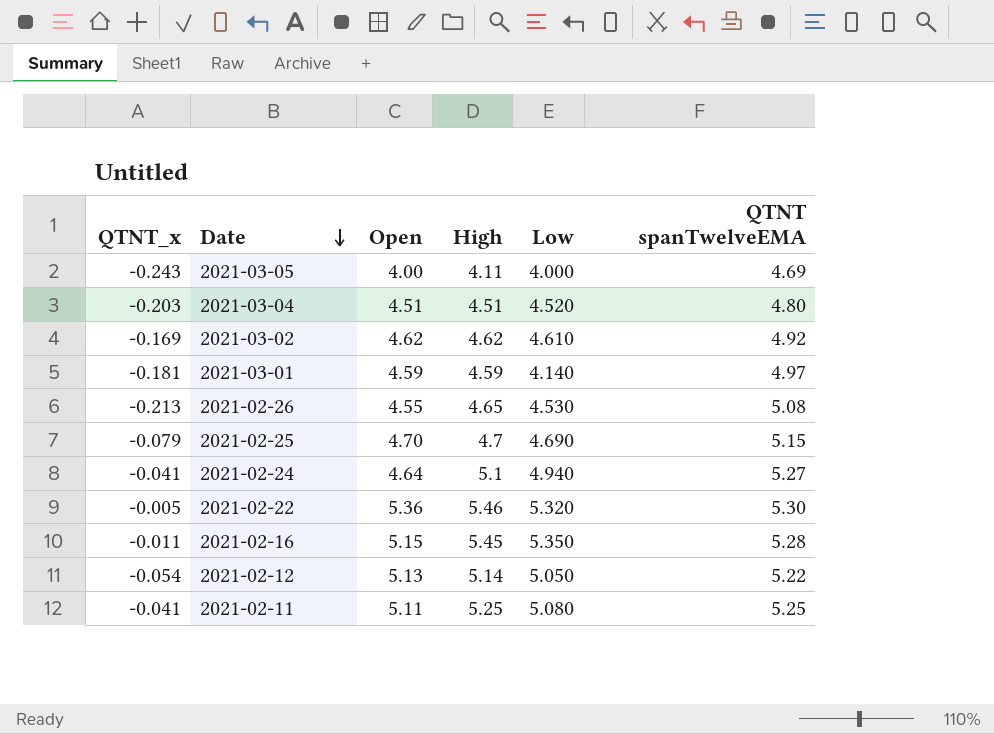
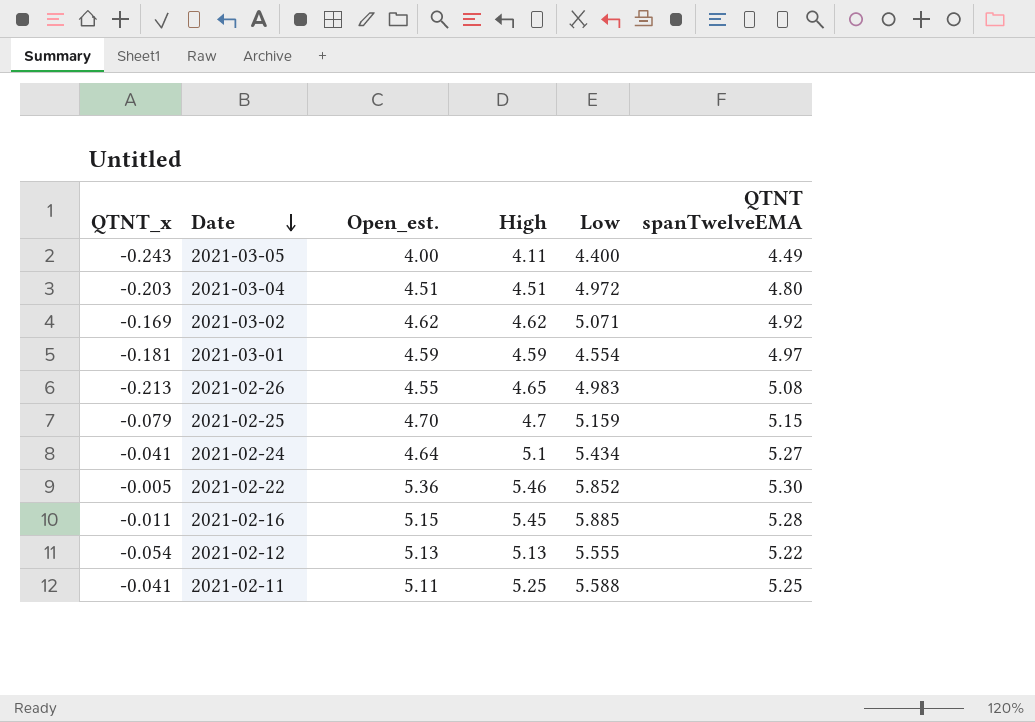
column name: Open -> Open_est.
2021-03-05 | Low: 4.000 -> 4.400
2021-03-05 | QTNT spanTwelveEMA: 4.69 -> 4.49
2021-03-04 | Low: 4.520 -> 4.972
2021-03-02 | Low: 4.610 -> 5.071
2021-03-01 | Low: 4.140 -> 4.554
2021-02-26 | Low: 4.530 -> 4.983
2021-02-25 | Low: 4.690 -> 5.159
2021-02-24 | Low: 4.940 -> 5.434
2021-02-22 | Low: 5.320 -> 5.852
2021-02-16 | Low: 5.350 -> 5.885
2021-02-12 | High: 5.14 -> 5.13
2021-02-12 | Low: 5.050 -> 5.555
2021-02-11 | Low: 5.080 -> 5.588

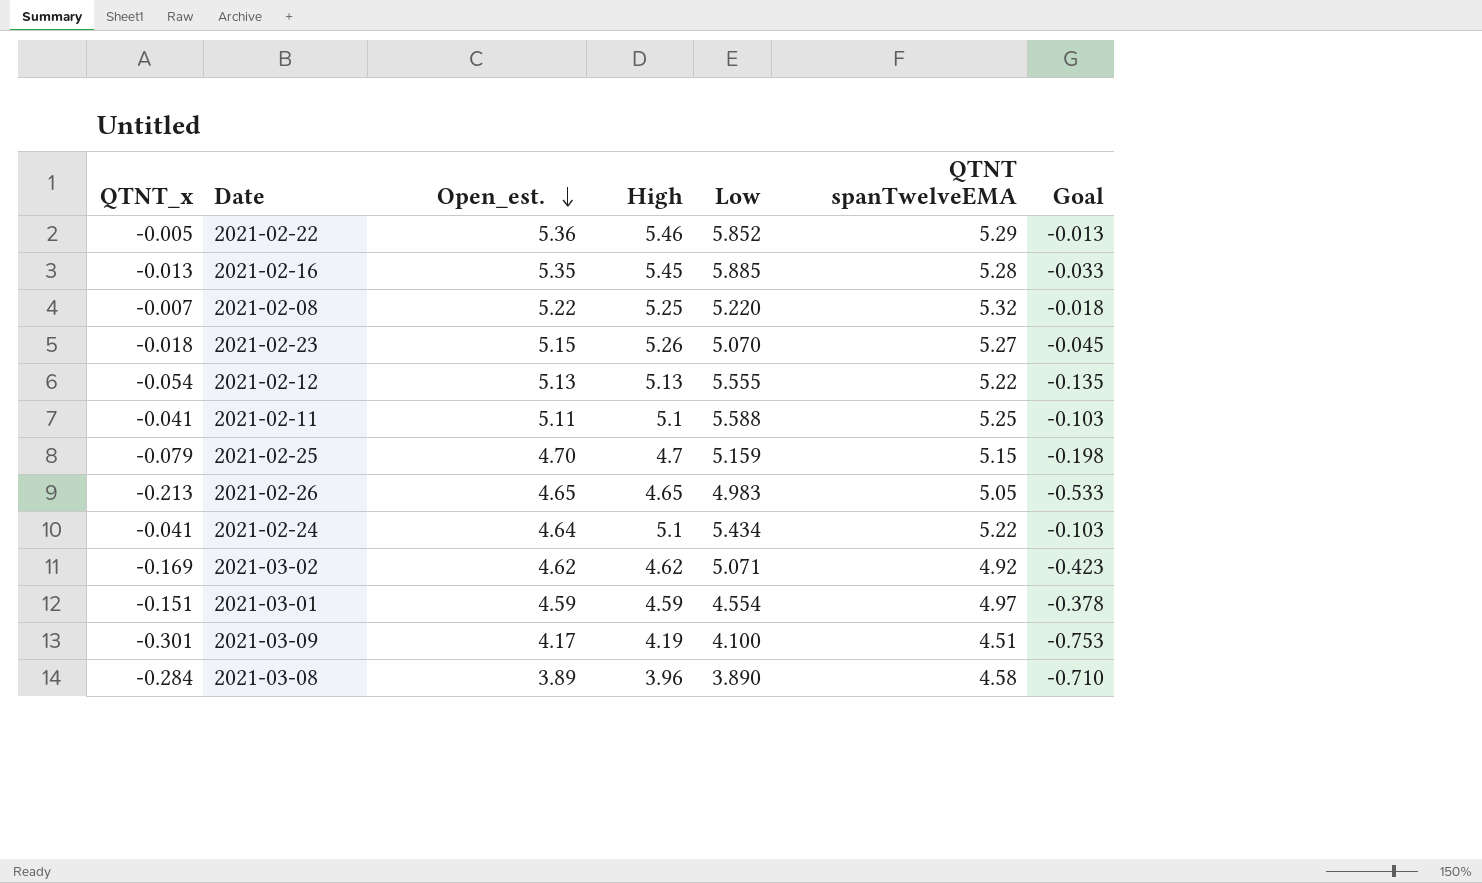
row order: Date descending -> Open_est. descending
column Goal | formula: none -> [QTNT_x] * 2.5
row 2021-03-05: -0.243 | 4.00 | 4.11 | 4.400 | 4.49 -> none
row 2021-03-04: -0.203 | 4.51 | 4.51 | 4.972 | 4.80 -> none
2021-02-22 | QTNT spanTwelveEMA: 5.30 -> 5.29
2021-02-16 | QTNT_x: -0.011 -> -0.013
2021-02-16 | Open_est.: 5.15 -> 5.35
row 2021-02-08: none -> -0.007 | 5.22 | 5.25 | 5.220 | 5.32 | -0.018
row 2021-02-23: none -> -0.018 | 5.15 | 5.26 | 5.070 | 5.27 | -0.045
2021-02-11 | High: 5.25 -> 5.1
2021-02-26 | Open_est.: 4.55 -> 4.65
2021-02-26 | QTNT spanTwelveEMA: 5.08 -> 5.05
2021-02-24 | QTNT spanTwelveEMA: 5.27 -> 5.22
2021-03-01 | QTNT_x: -0.181 -> -0.151
row 2021-03-09: none -> -0.301 | 4.17 | 4.19 | 4.100 | 4.51 | -0.753
row 2021-03-08: none -> -0.284 | 3.89 | 3.96 | 3.890 | 4.58 | -0.710

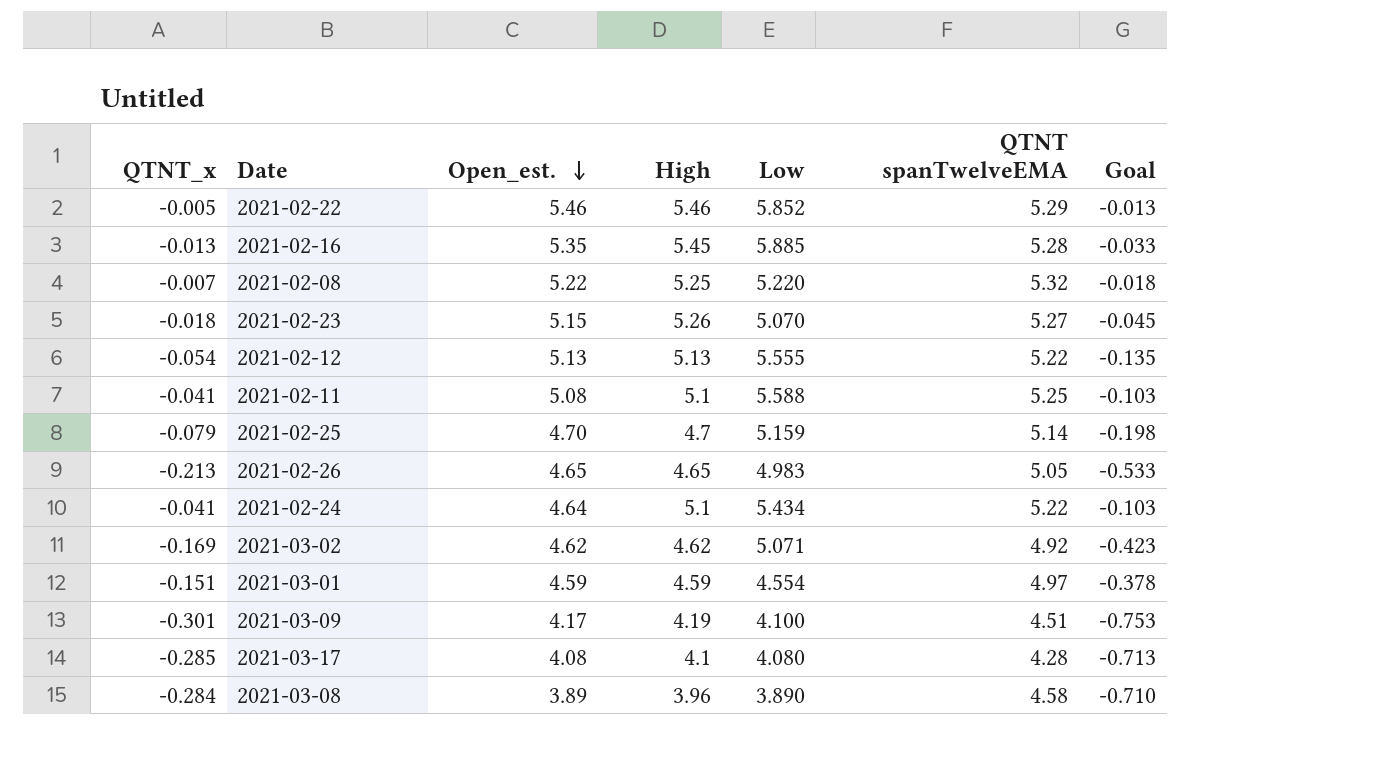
2021-02-22 | Open_est.: 5.36 -> 5.46
2021-02-11 | Open_est.: 5.11 -> 5.08
2021-02-25 | QTNT spanTwelveEMA: 5.15 -> 5.14
row 2021-03-17: none -> -0.285 | 4.08 | 4.1 | 4.080 | 4.28 | -0.713

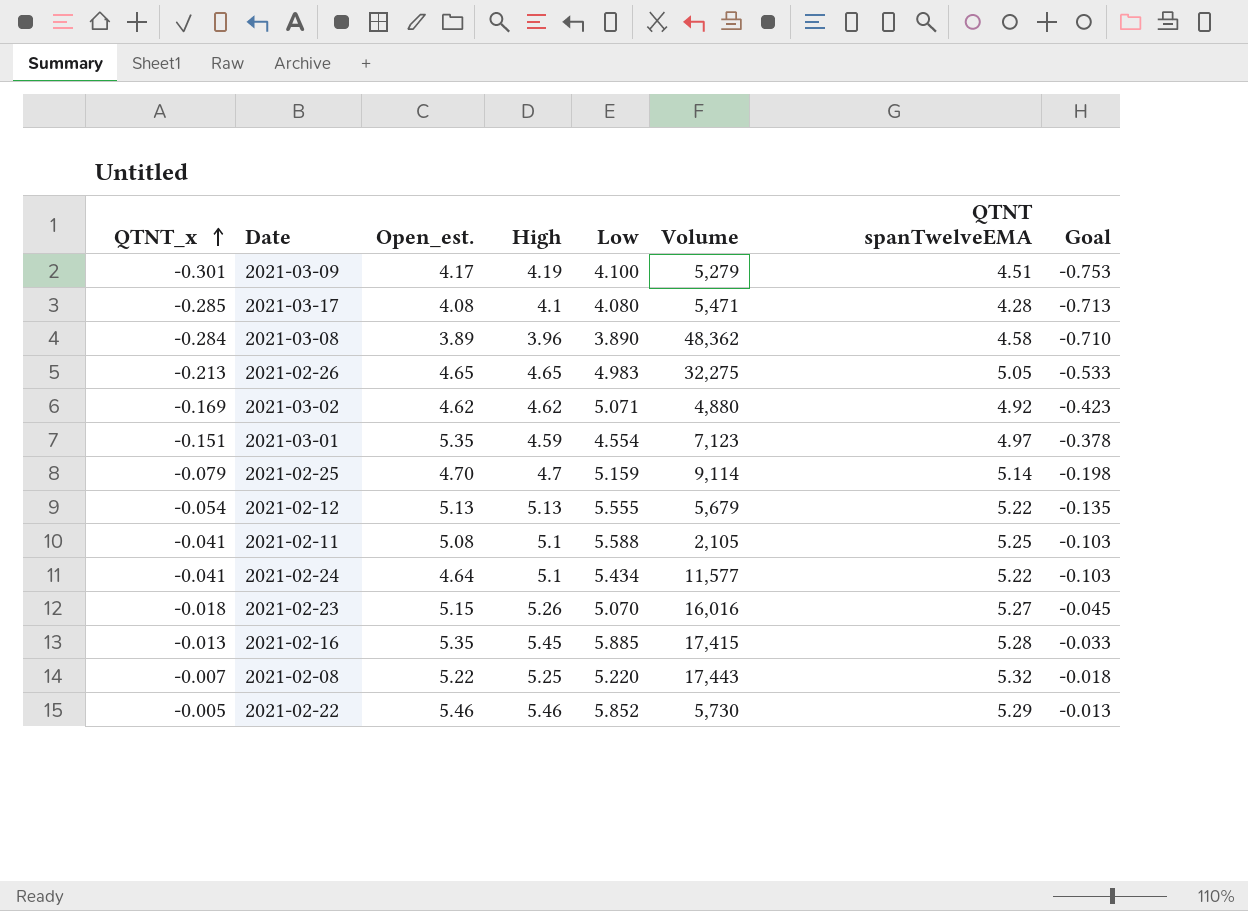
row order: Open_est. descending -> QTNT_x ascending
column Volume | position: none -> 6
2021-03-01 | Open_est.: 4.59 -> 5.35

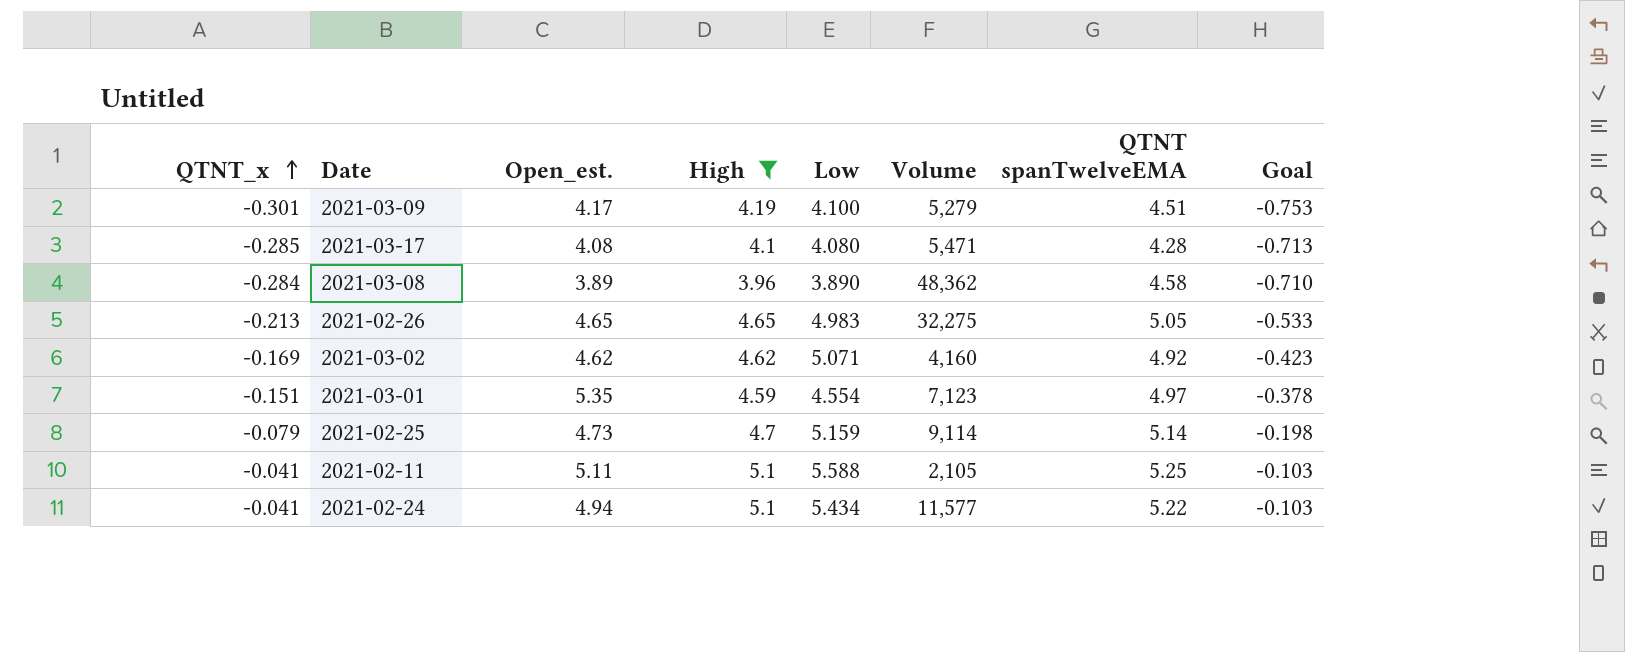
filter: none -> High <= 5.1
2021-03-02 | Volume: 4,880 -> 4,160
2021-02-25 | Open_est.: 4.70 -> 4.73
2021-02-11 | Open_est.: 5.08 -> 5.11
2021-02-24 | Open_est.: 4.64 -> 4.94

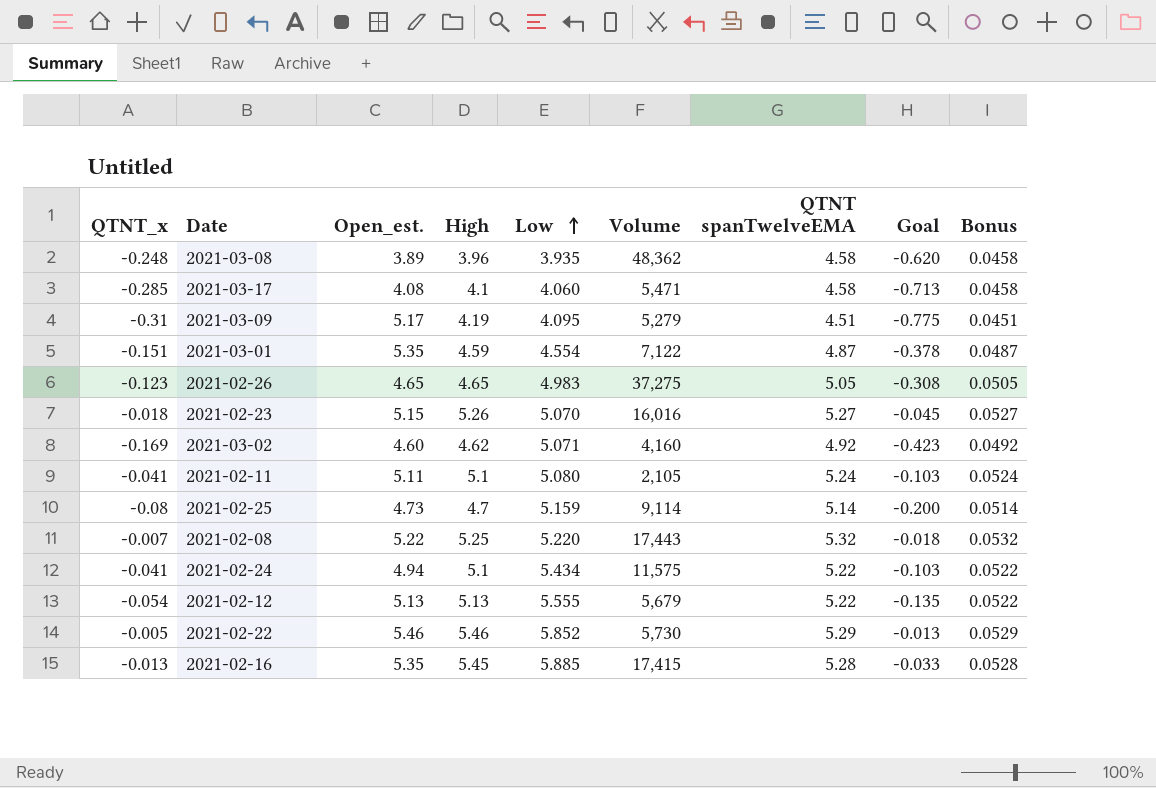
filter: High <= 5.1 -> none
row order: QTNT_x ascending -> Low ascending
column Bonus | formula: none -> [QTNT spanTwelveEMA] * 0.01
2021-03-08 | QTNT_x: -0.284 -> -0.248
2021-03-08 | Low: 3.890 -> 3.935
2021-03-08 | Goal: -0.710 -> -0.620
2021-03-17 | Low: 4.080 -> 4.060
2021-03-17 | QTNT spanTwelveEMA: 4.28 -> 4.58
2021-03-09 | QTNT_x: -0.301 -> -0.31
2021-03-09 | Open_est.: 4.17 -> 5.17
2021-03-09 | Low: 4.100 -> 4.095
2021-03-09 | Goal: -0.753 -> -0.775
2021-03-01 | Volume: 7,123 -> 7,122
2021-03-01 | QTNT spanTwelveEMA: 4.97 -> 4.87
2021-02-26 | QTNT_x: -0.213 -> -0.123
2021-02-26 | Volume: 32,275 -> 37,275
2021-02-26 | Goal: -0.533 -> -0.308
2021-03-02 | Open_est.: 4.62 -> 4.60
2021-02-11 | Low: 5.588 -> 5.080
2021-02-11 | QTNT spanTwelveEMA: 5.25 -> 5.24
2021-02-25 | QTNT_x: -0.079 -> -0.08
2021-02-25 | Goal: -0.198 -> -0.200
2021-02-24 | Volume: 11,577 -> 11,575

